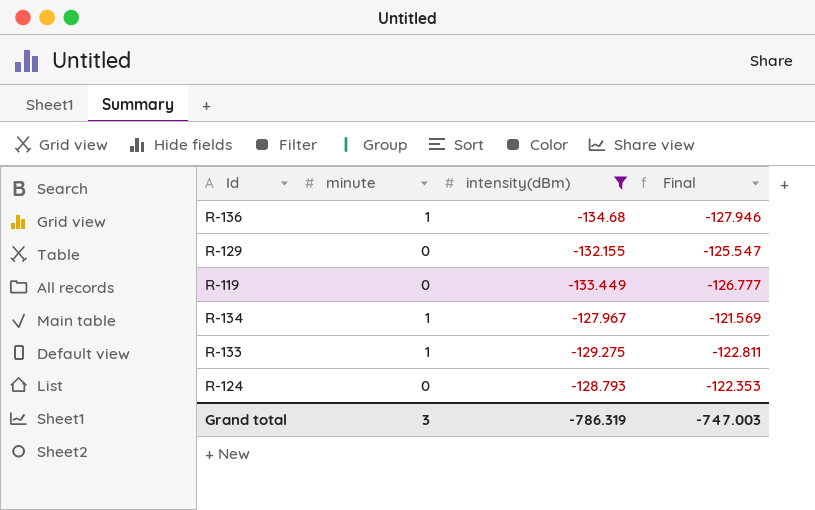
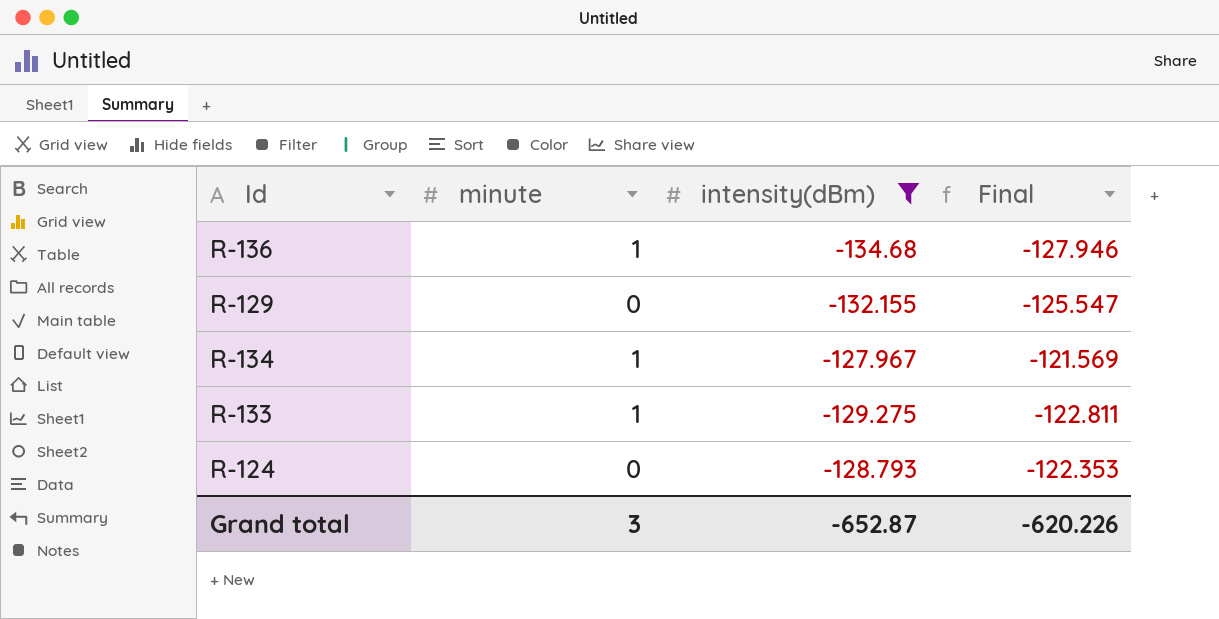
row R-119: 0 | -133.449 | -126.777 -> none
Grand total | intensity(dBm): -786.319 -> -652.87
Grand total | Final: -747.003 -> -620.226

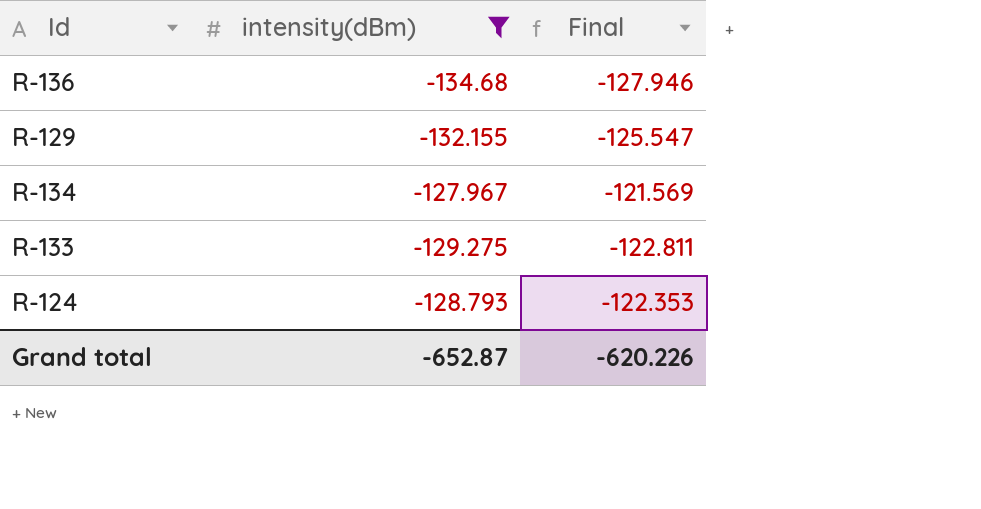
column minute | position: 2 -> none

